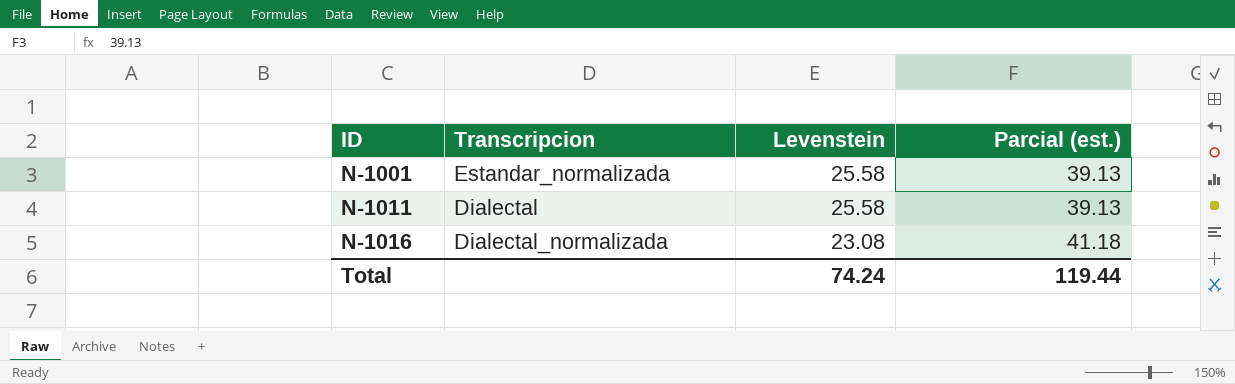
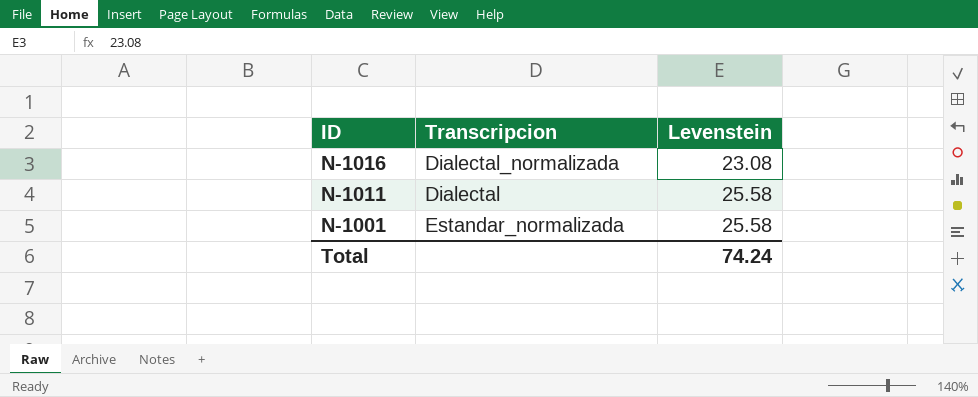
row order: ID ascending -> ID descending
column Parcial (est.) | position: 4 -> none

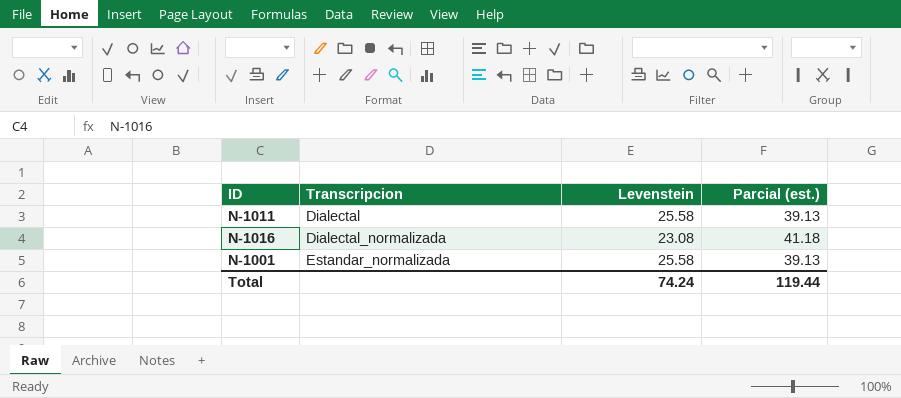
row order: ID descending -> Transcripcion ascending
column Parcial (est.) | position: none -> 4

